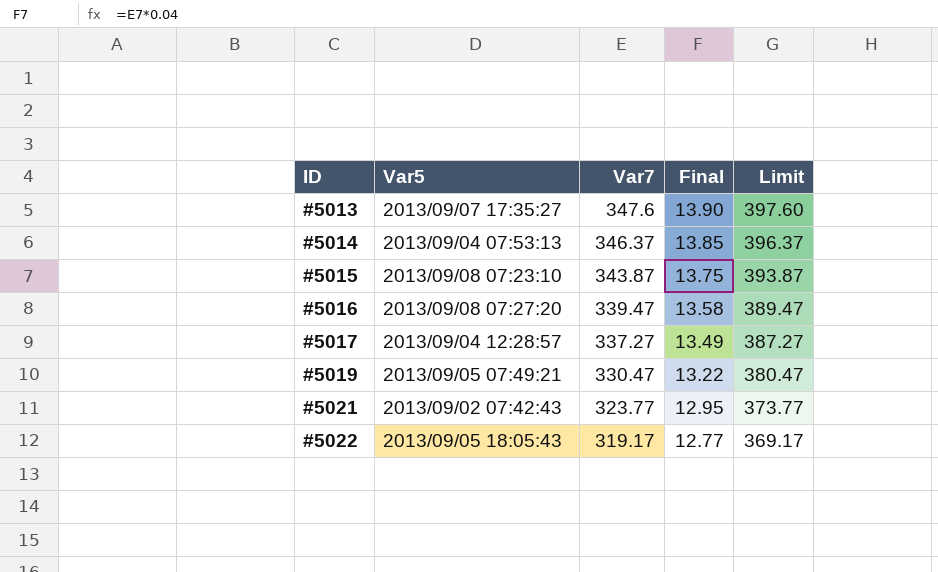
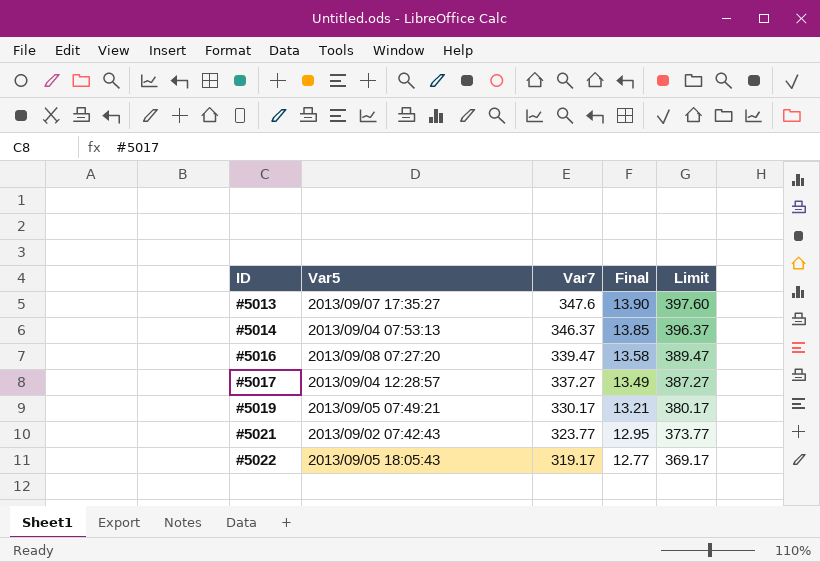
row #5015: 2013/09/08 07:23:10 | 343.87 | 13.75 | 393.87 -> none
#5019 | Var7: 330.47 -> 330.17
#5019 | Final: 13.22 -> 13.21
#5019 | Limit: 380.47 -> 380.17

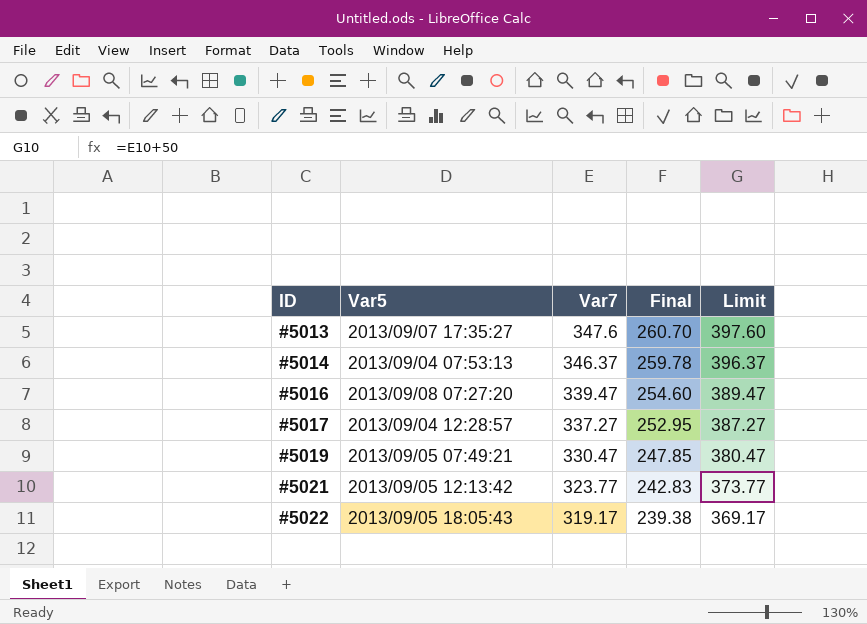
column Final | formula: [Var7] * 0.04 -> [Var7] * 0.75
#5019 | Var7: 330.17 -> 330.47
#5019 | Limit: 380.17 -> 380.47
#5021 | Var5: 2013/09/02 07:42:43 -> 2013/09/05 12:13:42

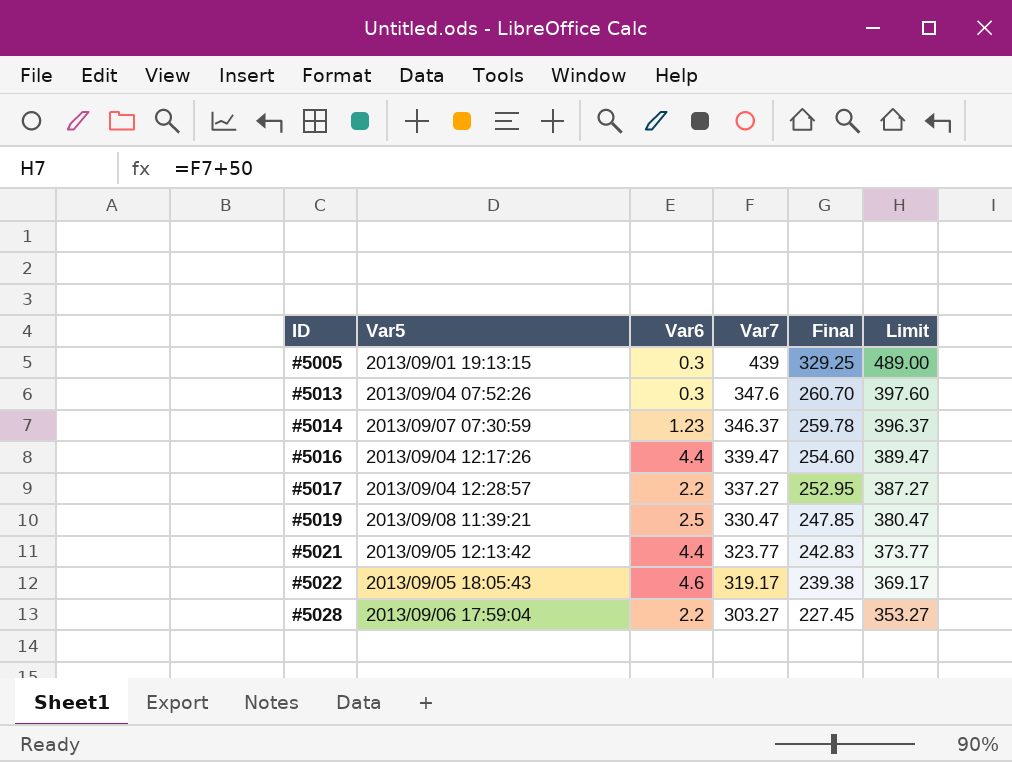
column Var6 | position: none -> 3
row #5005: none -> 2013/09/01 19:13:15 | 0.3 | 439 | 329.25 | 489.00
#5013 | Var5: 2013/09/07 17:35:27 -> 2013/09/04 07:52:26
#5014 | Var5: 2013/09/04 07:53:13 -> 2013/09/07 07:30:59
#5016 | Var5: 2013/09/08 07:27:20 -> 2013/09/04 12:17:26
#5019 | Var5: 2013/09/05 07:49:21 -> 2013/09/08 11:39:21
row #5028: none -> 2013/09/06 17:59:04 | 2.2 | 303.27 | 227.45 | 353.27

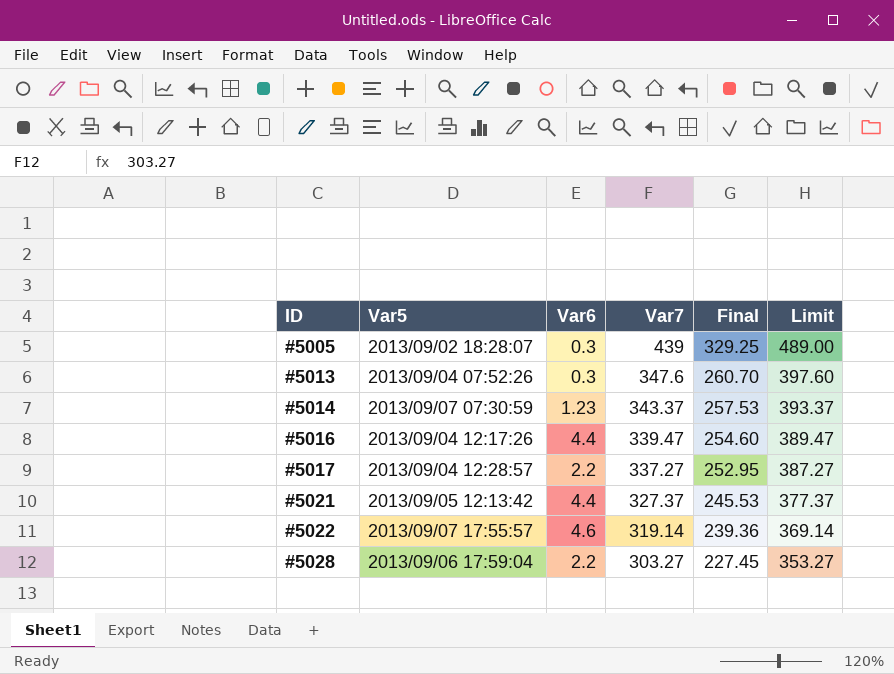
row #5019: 2013/09/08 11:39:21 | 2.5 | 330.47 | 247.85 | 380.47 -> none
#5005 | Var5: 2013/09/01 19:13:15 -> 2013/09/02 18:28:07
#5014 | Var7: 346.37 -> 343.37
#5014 | Final: 259.78 -> 257.53
#5014 | Limit: 396.37 -> 393.37
#5021 | Var7: 323.77 -> 327.37
#5021 | Final: 242.83 -> 245.53
#5021 | Limit: 373.77 -> 377.37
#5022 | Var5: 2013/09/05 18:05:43 -> 2013/09/07 17:55:57
#5022 | Var7: 319.17 -> 319.14
#5022 | Final: 239.38 -> 239.36
#5022 | Limit: 369.17 -> 369.14

